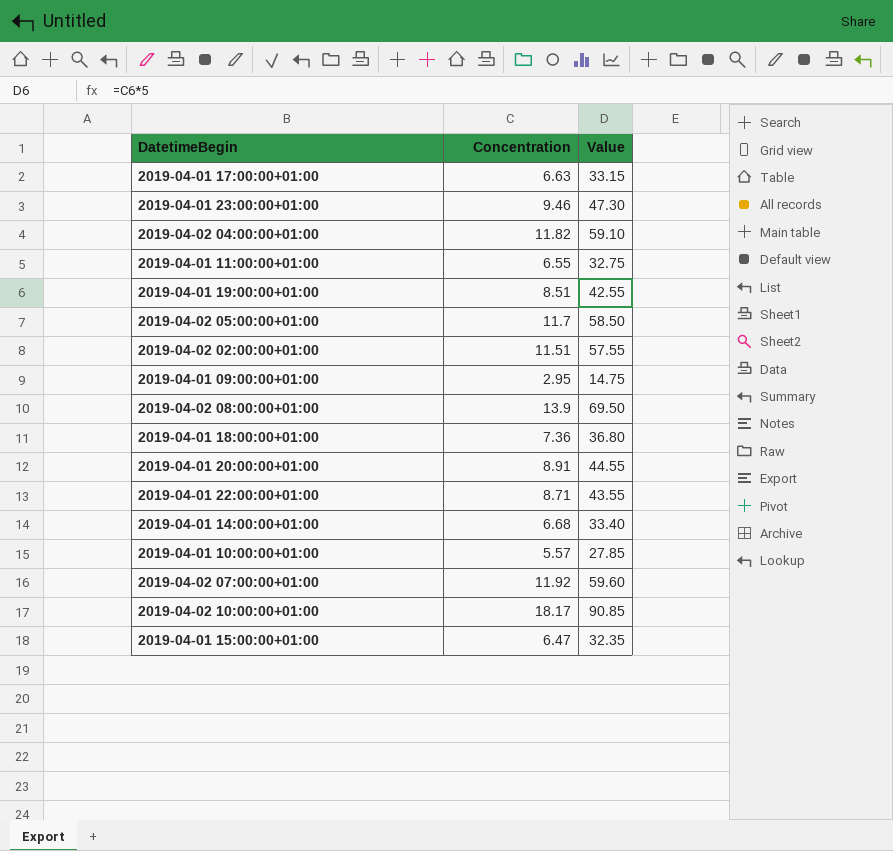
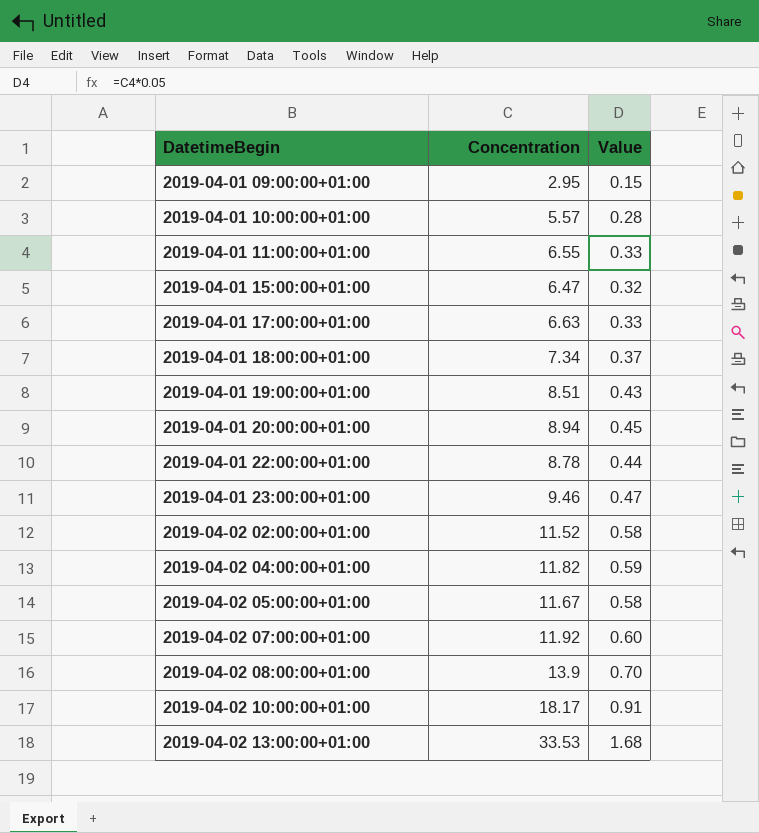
row order: none -> DatetimeBegin ascending
column Value | formula: [Concentration] * 5 -> [Concentration] * 0.05
row 2019-04-01 14:00:00+01:00: 6.68 | 33.40 -> none
2019-04-01 18:00:00+01:00 | Concentration: 7.36 -> 7.34
2019-04-01 20:00:00+01:00 | Concentration: 8.91 -> 8.94
2019-04-01 22:00:00+01:00 | Concentration: 8.71 -> 8.78
2019-04-02 02:00:00+01:00 | Concentration: 11.51 -> 11.52
2019-04-02 05:00:00+01:00 | Concentration: 11.7 -> 11.67
row 2019-04-02 13:00:00+01:00: none -> 33.53 | 1.68

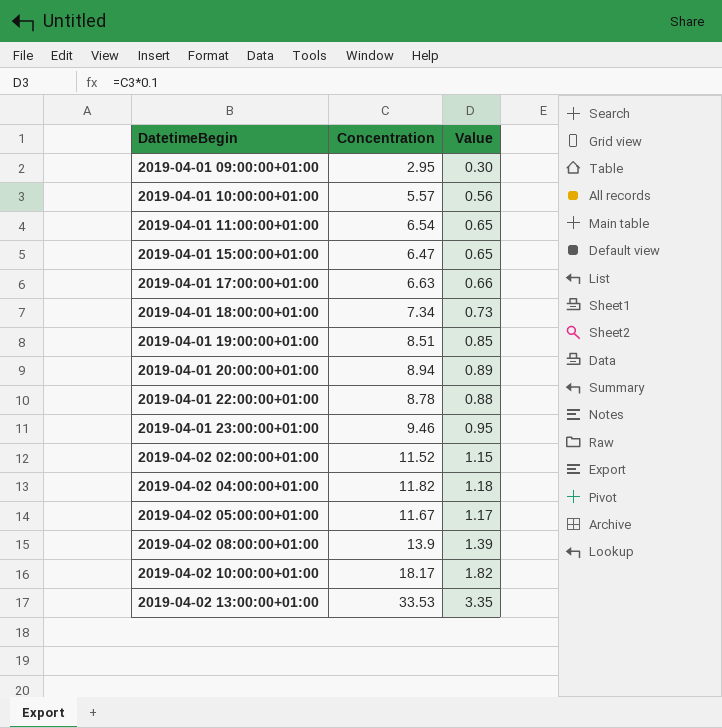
column Value | formula: [Concentration] * 0.05 -> [Concentration] * 0.1
row 2019-04-02 07:00:00+01:00: 11.92 | 0.60 -> none
2019-04-01 11:00:00+01:00 | Concentration: 6.55 -> 6.54

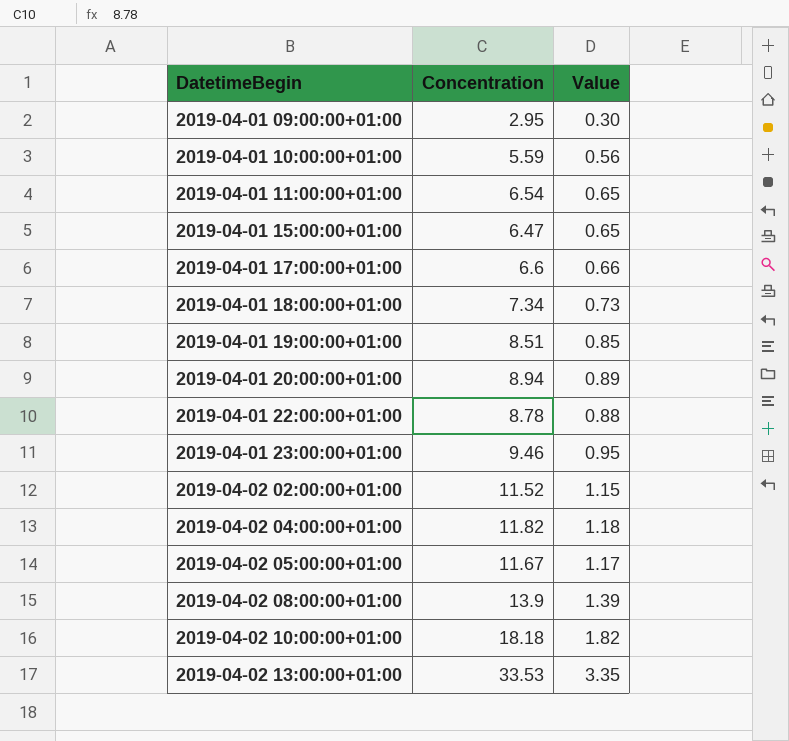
2019-04-01 10:00:00+01:00 | Concentration: 5.57 -> 5.59
2019-04-01 17:00:00+01:00 | Concentration: 6.63 -> 6.6
2019-04-02 10:00:00+01:00 | Concentration: 18.17 -> 18.18

